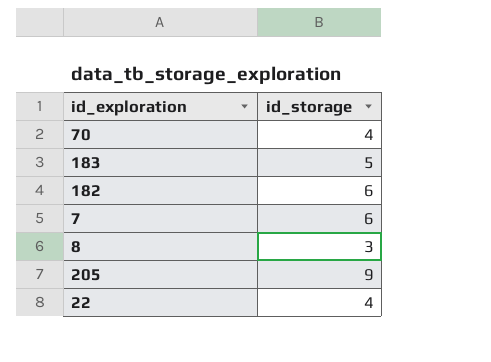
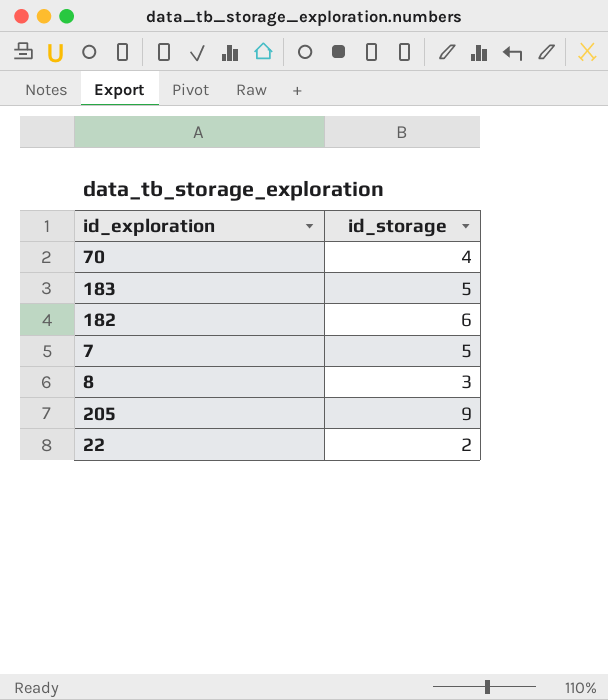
7 | id_storage: 6 -> 5
22 | id_storage: 4 -> 2

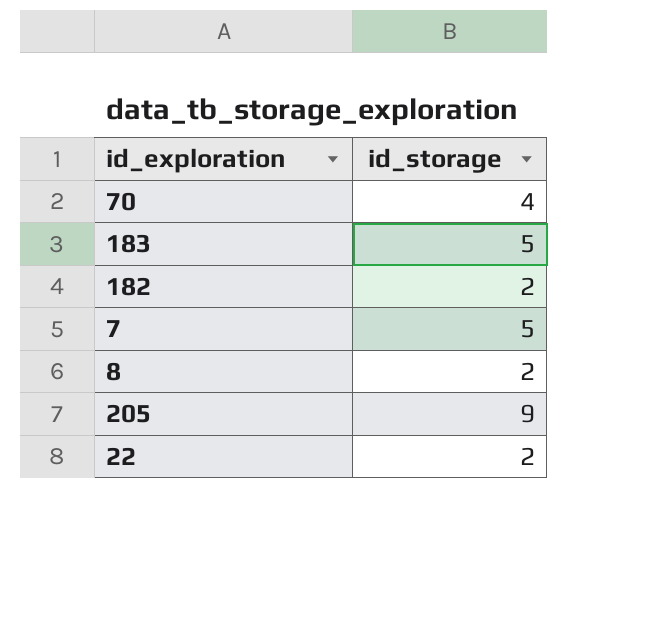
182 | id_storage: 6 -> 2
8 | id_storage: 3 -> 2

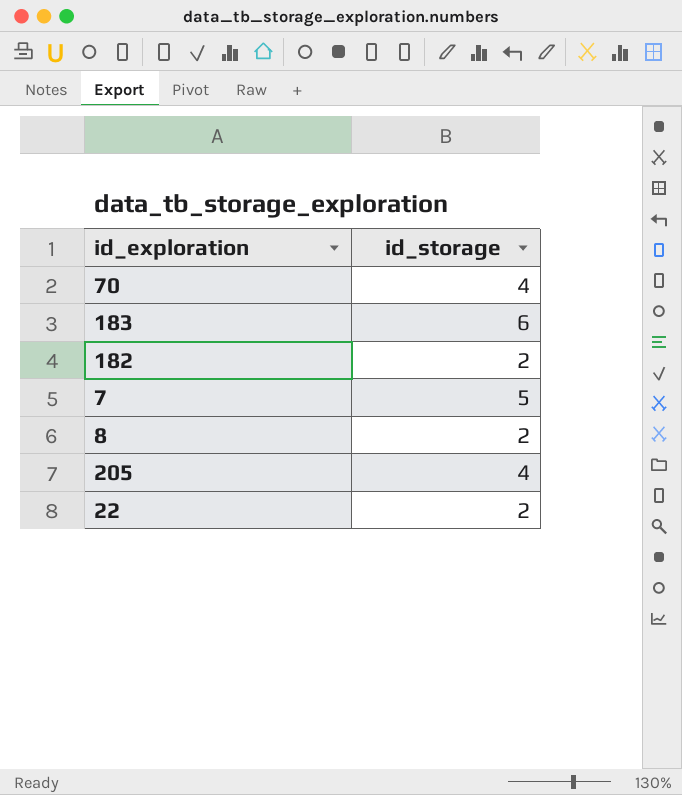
183 | id_storage: 5 -> 6
205 | id_storage: 9 -> 4

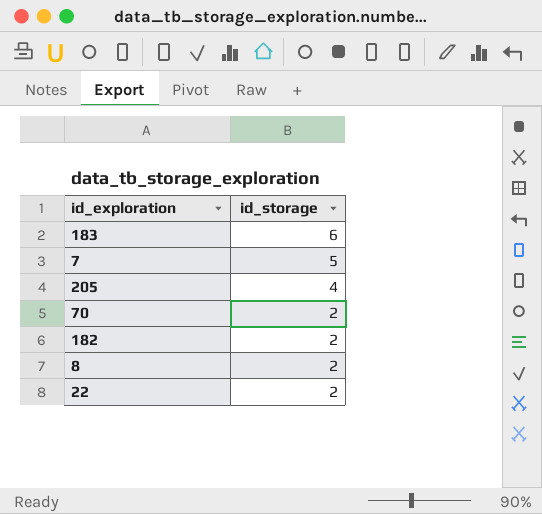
row order: none -> id_storage descending
70 | id_storage: 4 -> 2

